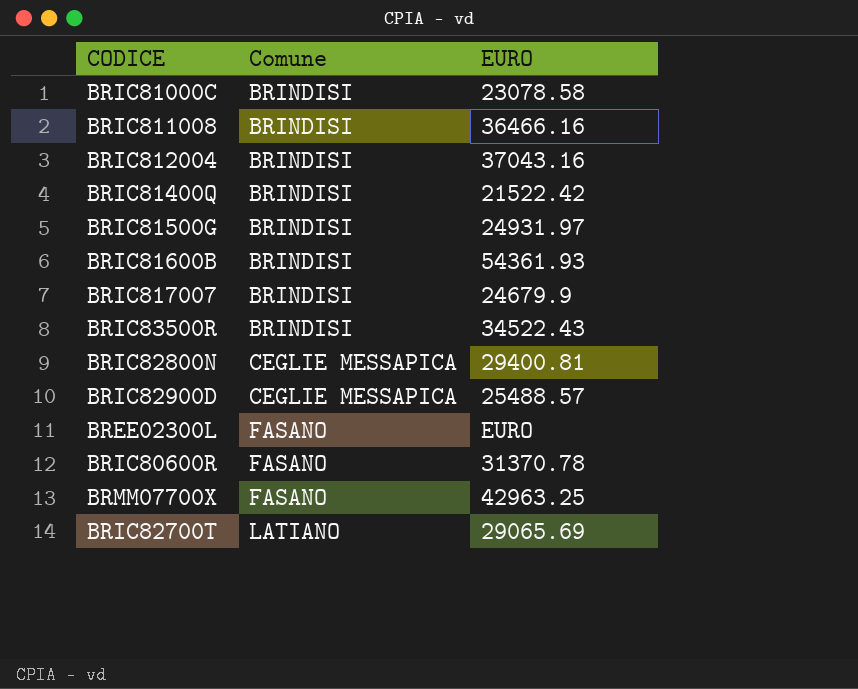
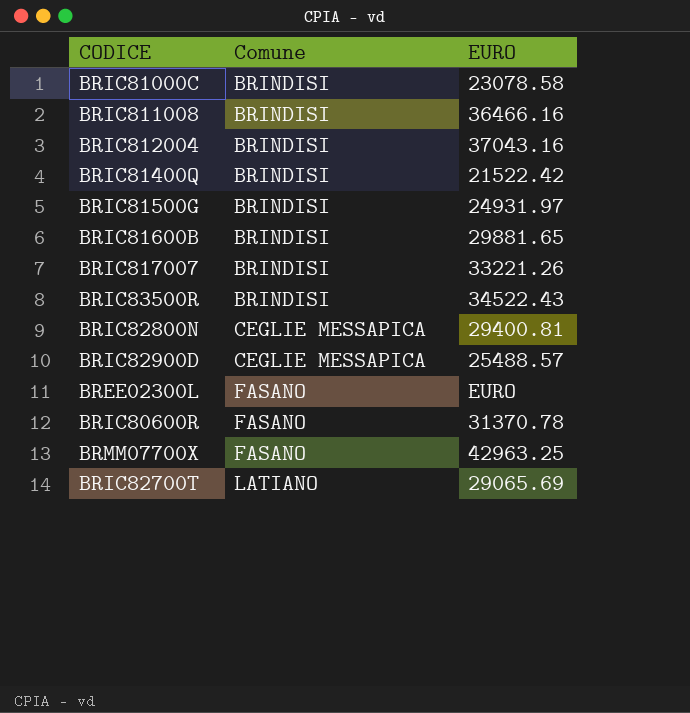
BRIC81600B | EURO: 54361.93 -> 29881.65
BRIC817007 | EURO: 24679.9 -> 33221.26

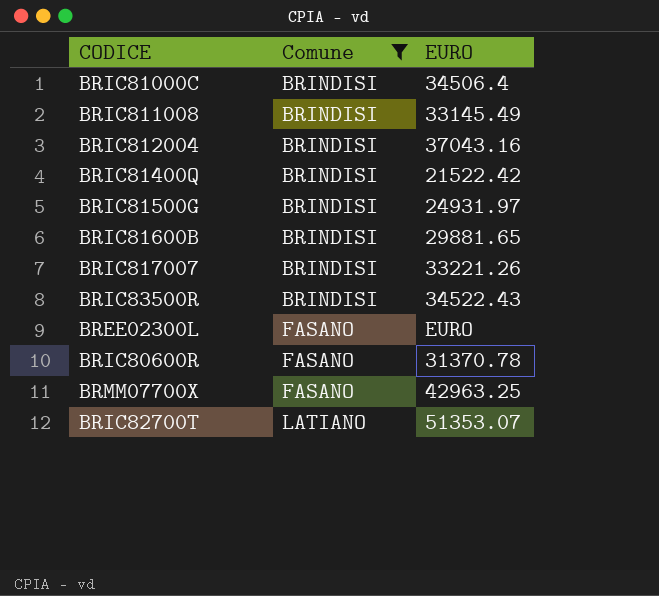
filter: none -> Comune != CEGLIE MESSAPICA
BRIC81000C | EURO: 23078.58 -> 34506.4
BRIC811008 | EURO: 36466.16 -> 33145.49
BRIC82700T | EURO: 29065.69 -> 51353.07

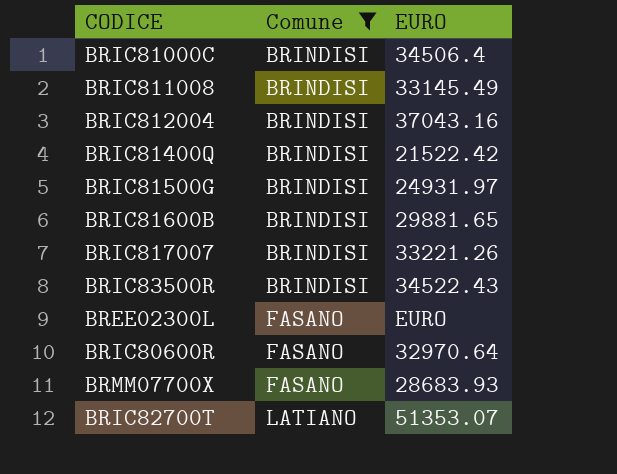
BRIC80600R | EURO: 31370.78 -> 32970.64
BRMM07700X | EURO: 42963.25 -> 28683.93

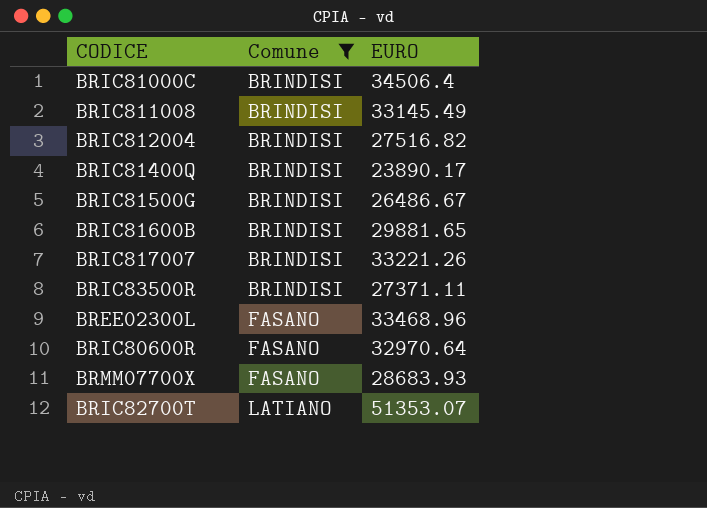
BRIC812004 | EURO: 37043.16 -> 27516.82
BRIC81400Q | EURO: 21522.42 -> 23890.17
BRIC81500G | EURO: 24931.97 -> 26486.67
BRIC83500R | EURO: 34522.43 -> 27371.11
BREE02300L | EURO: EURO -> 33468.96

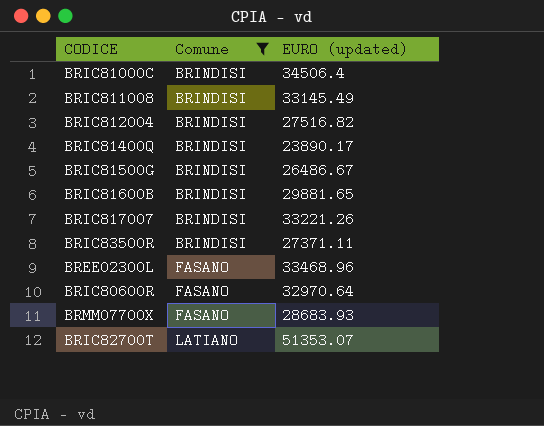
column name: EURO -> EURO (updated)

